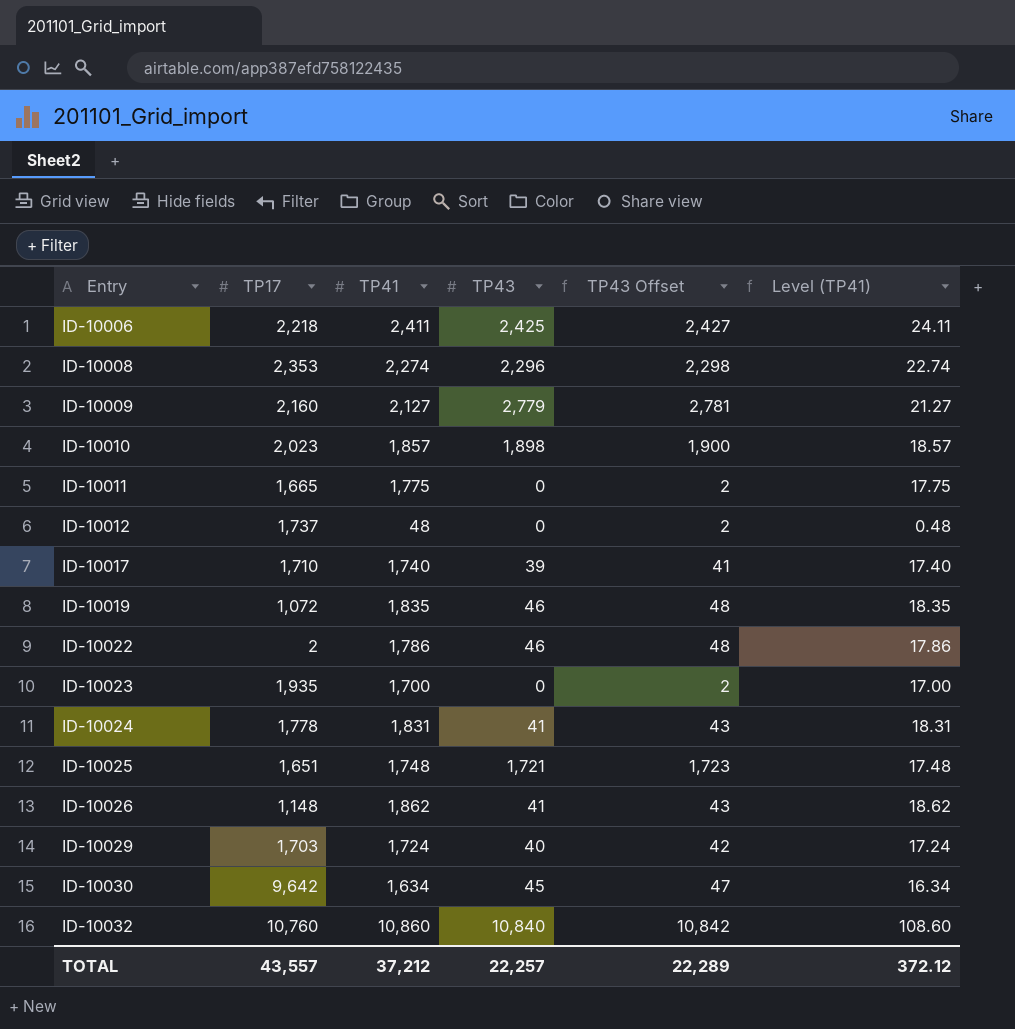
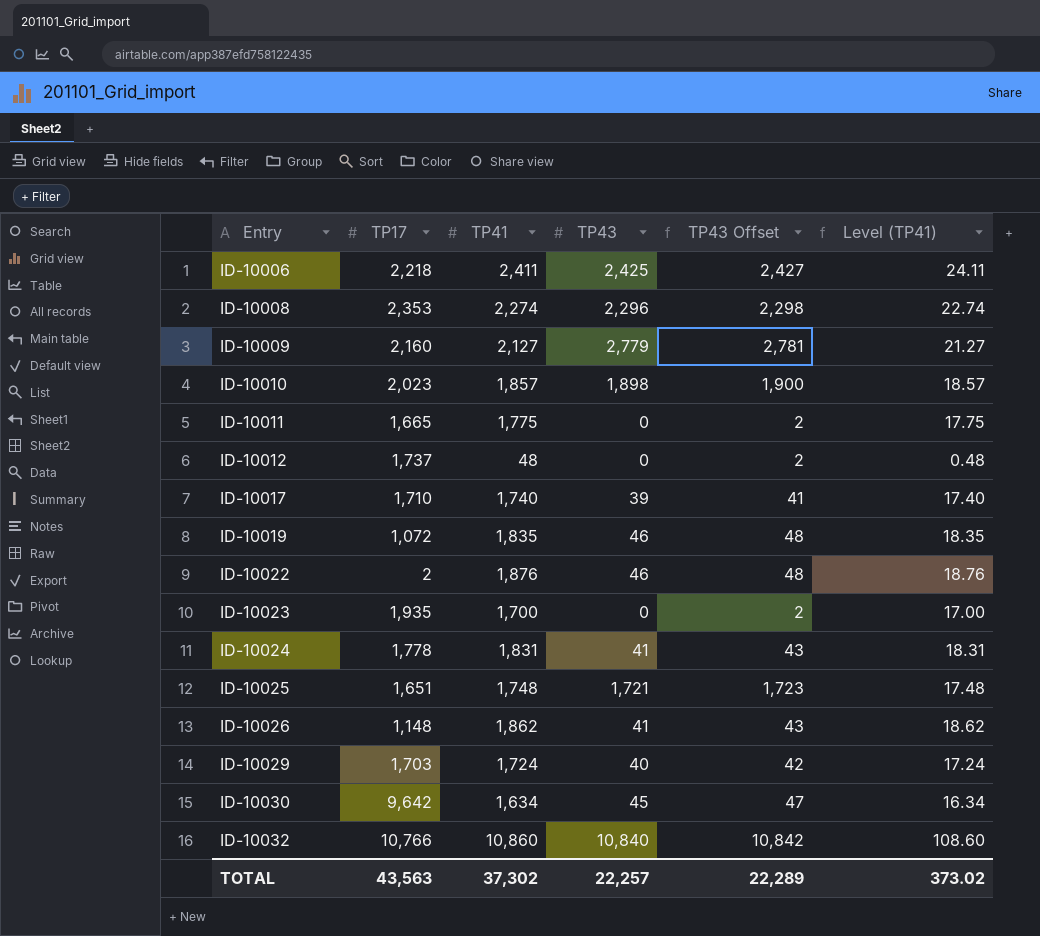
ID-10022 | TP41: 1,786 -> 1,876
ID-10022 | Level (TP41): 17.86 -> 18.76
ID-10032 | TP17: 10,760 -> 10,766
TOTAL | TP17: 43,557 -> 43,563
TOTAL | TP41: 37,212 -> 37,302
TOTAL | Level (TP41): 372.12 -> 373.02

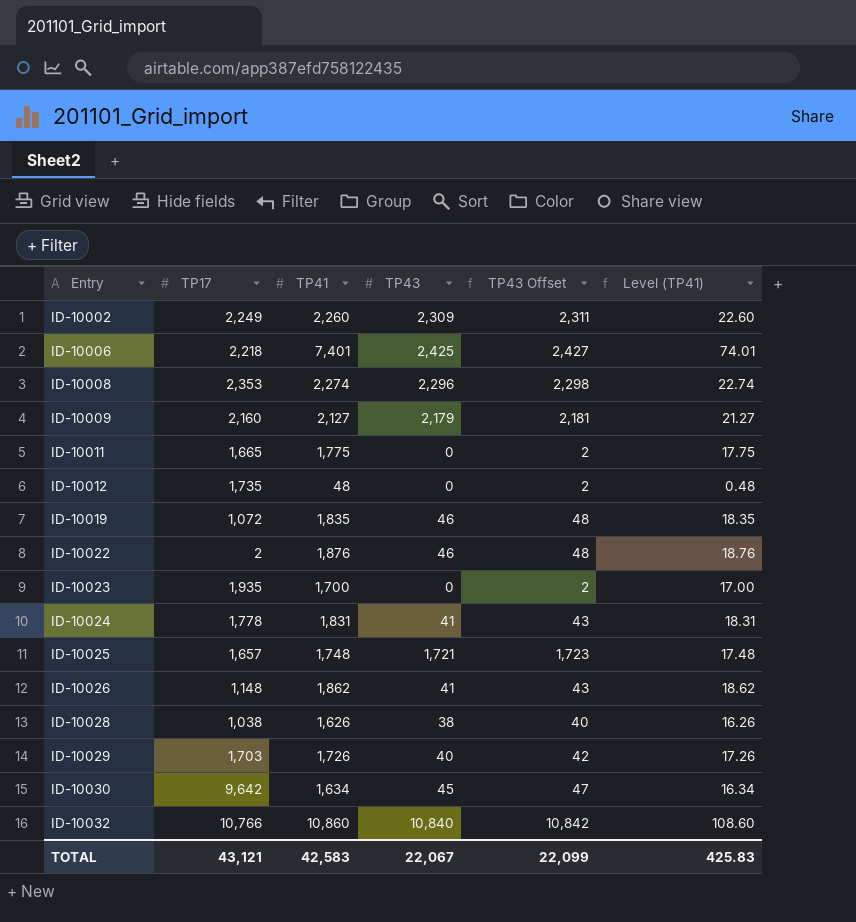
row ID-10010: 2,023 | 1,857 | 1,898 | 1,900 | 18.57 -> none
row ID-10017: 1,710 | 1,740 | 39 | 41 | 17.40 -> none
row ID-10002: none -> 2,249 | 2,260 | 2,309 | 2,311 | 22.60
ID-10006 | TP41: 2,411 -> 7,401
ID-10006 | Level (TP41): 24.11 -> 74.01
ID-10009 | TP43: 2,779 -> 2,179
ID-10009 | TP43 Offset: 2,781 -> 2,181
ID-10012 | TP17: 1,737 -> 1,735
ID-10025 | TP17: 1,651 -> 1,657
row ID-10028: none -> 1,038 | 1,626 | 38 | 40 | 16.26
ID-10029 | TP41: 1,724 -> 1,726
ID-10029 | Level (TP41): 17.24 -> 17.26
TOTAL | TP17: 43,563 -> 43,121
TOTAL | TP41: 37,302 -> 42,583
TOTAL | TP43: 22,257 -> 22,067
TOTAL | TP43 Offset: 22,289 -> 22,099
TOTAL | Level (TP41): 373.02 -> 425.83

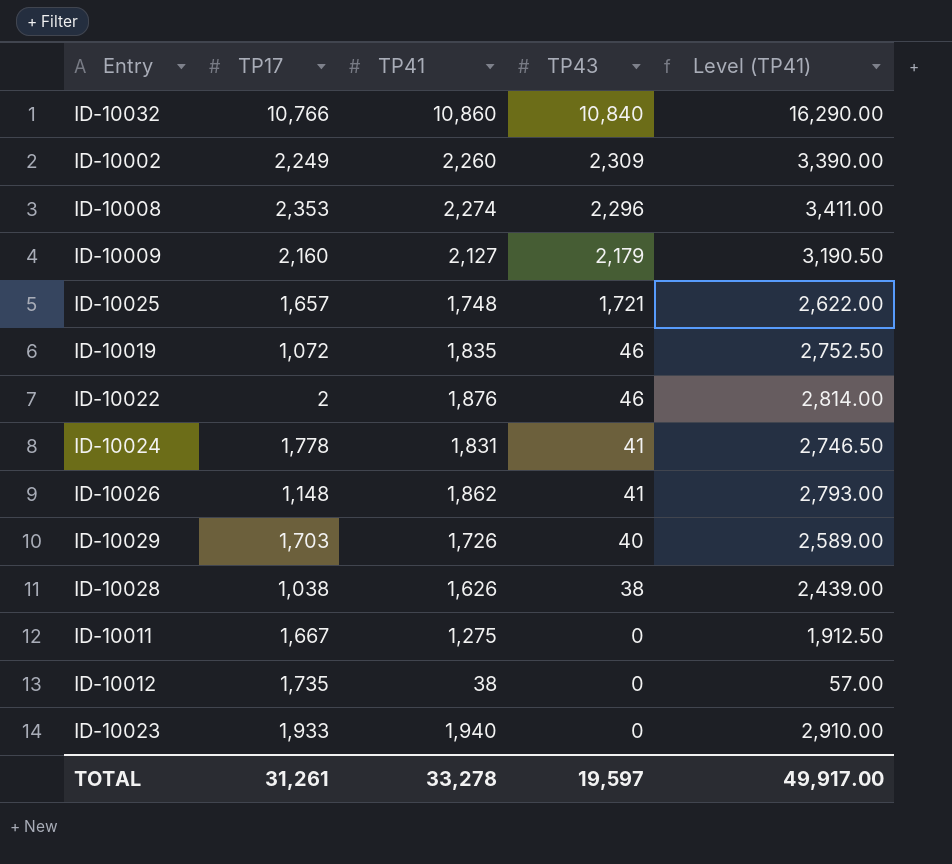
row order: Entry ascending -> TP43 descending
column TP43 Offset | formula: [TP43] + 2 -> none
column Level (TP41) | formula: [TP41] * 0.01 -> [TP41] * 1.5
row ID-10006: 2,218 | 7,401 | 2,425 | 2,427 | 74.01 -> none
row ID-10030: 9,642 | 1,634 | 45 | 47 | 16.34 -> none
ID-10011 | TP17: 1,665 -> 1,667
ID-10011 | TP41: 1,775 -> 1,275
ID-10012 | TP41: 48 -> 38
ID-10023 | TP17: 1,935 -> 1,933
ID-10023 | TP41: 1,700 -> 1,940
TOTAL | TP17: 43,121 -> 31,261
TOTAL | TP41: 42,583 -> 33,278
TOTAL | TP43: 22,067 -> 19,597
TOTAL | Level (TP41): 425.83 -> 49,917.00

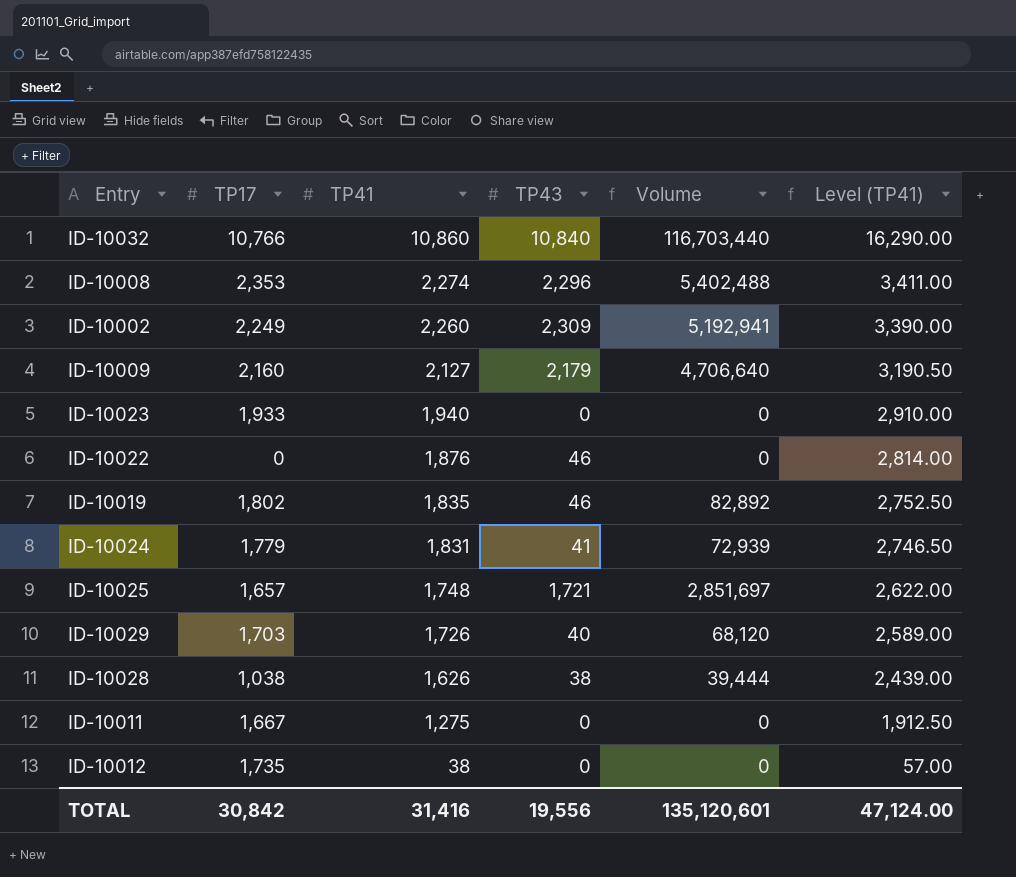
row order: TP43 descending -> TP41 descending
column Volume | formula: none -> [TP17] * [TP43]
row ID-10026: 1,148 | 1,862 | 41 | 2,793.00 -> none
ID-10022 | TP17: 2 -> 0
ID-10019 | TP17: 1,072 -> 1,802
ID-10024 | TP17: 1,778 -> 1,779
TOTAL | TP17: 31,261 -> 30,842
TOTAL | TP41: 33,278 -> 31,416
TOTAL | TP43: 19,597 -> 19,556
TOTAL | Level (TP41): 49,917.00 -> 47,124.00

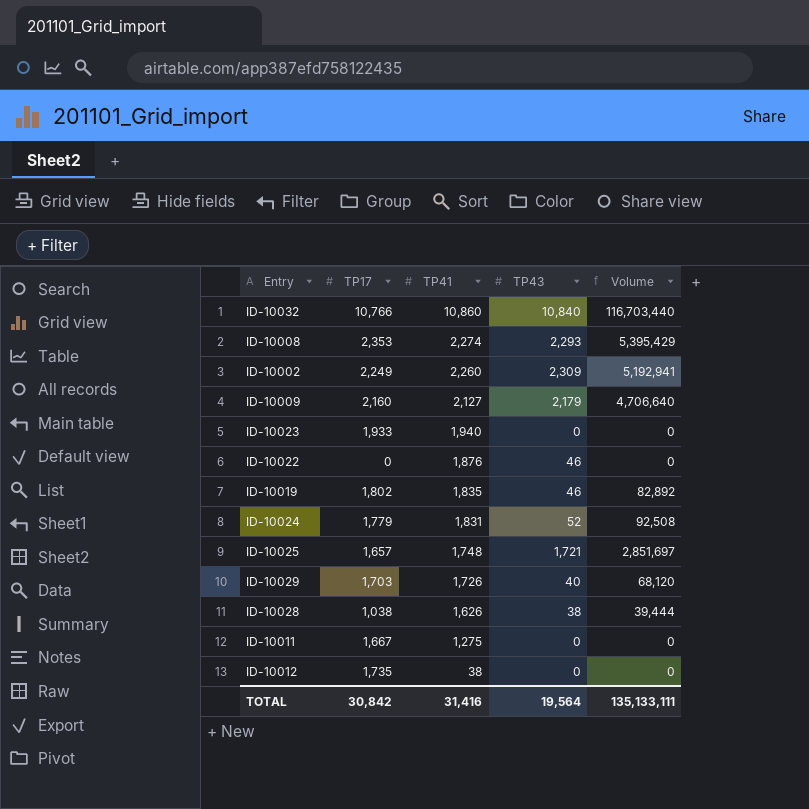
column Level (TP41) | formula: [TP41] * 1.5 -> none
ID-10008 | TP43: 2,296 -> 2,293
ID-10008 | Volume: 5,402,488 -> 5,395,429
ID-10024 | TP43: 41 -> 52
ID-10024 | Volume: 72,939 -> 92,508
TOTAL | TP43: 19,556 -> 19,564
TOTAL | Volume: 135,120,601 -> 135,133,111

